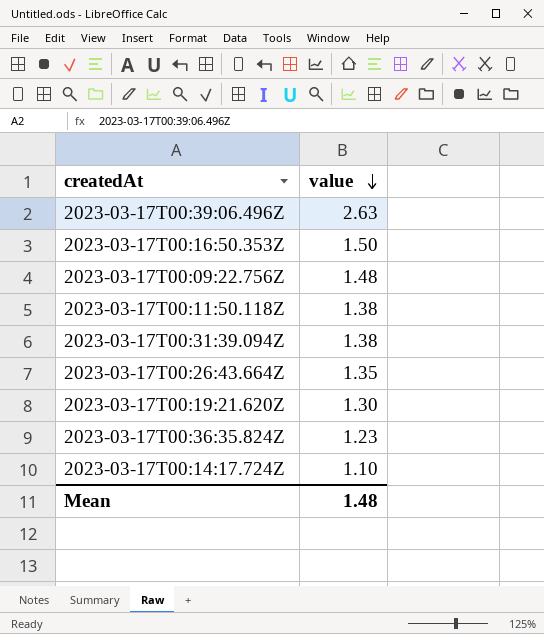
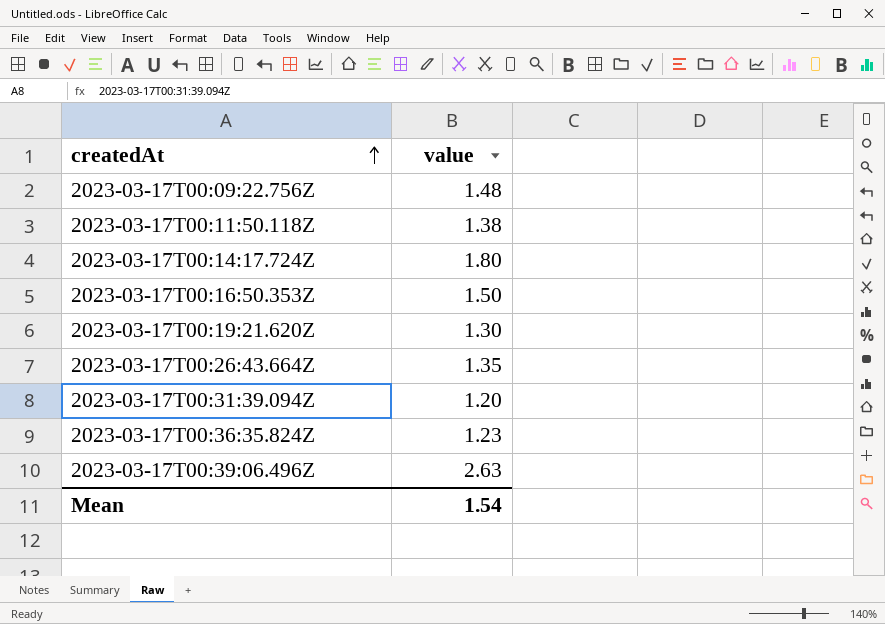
row order: value descending -> createdAt ascending
2023-03-17T00:14:17.724Z | value: 1.10 -> 1.80
2023-03-17T00:31:39.094Z | value: 1.38 -> 1.20
Mean | value: 1.48 -> 1.54

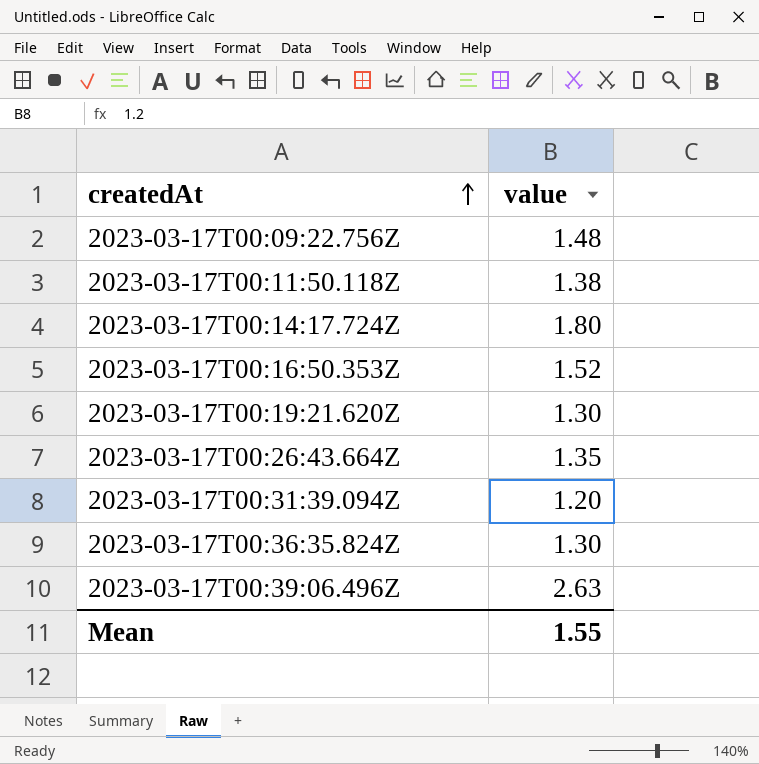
2023-03-17T00:16:50.353Z | value: 1.50 -> 1.52
2023-03-17T00:36:35.824Z | value: 1.23 -> 1.30
Mean | value: 1.54 -> 1.55

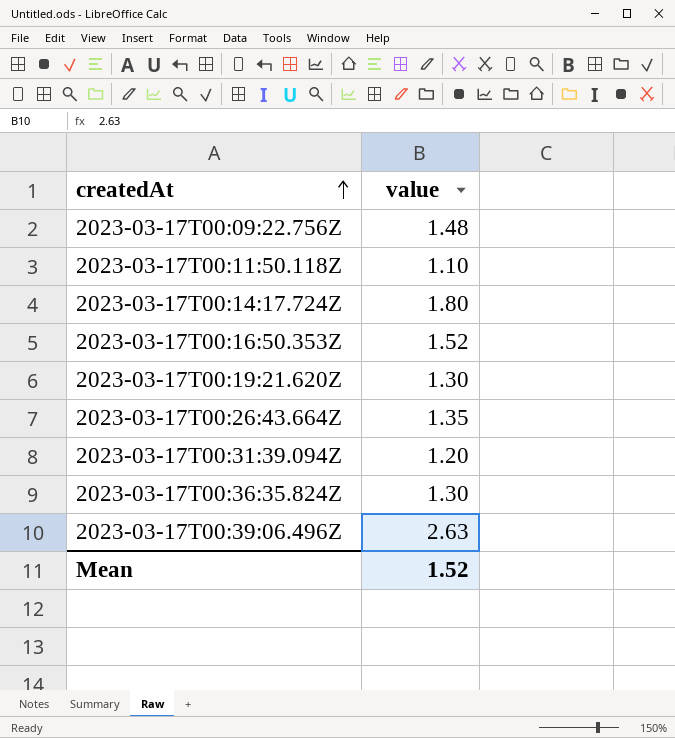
2023-03-17T00:11:50.118Z | value: 1.38 -> 1.10
Mean | value: 1.55 -> 1.52

